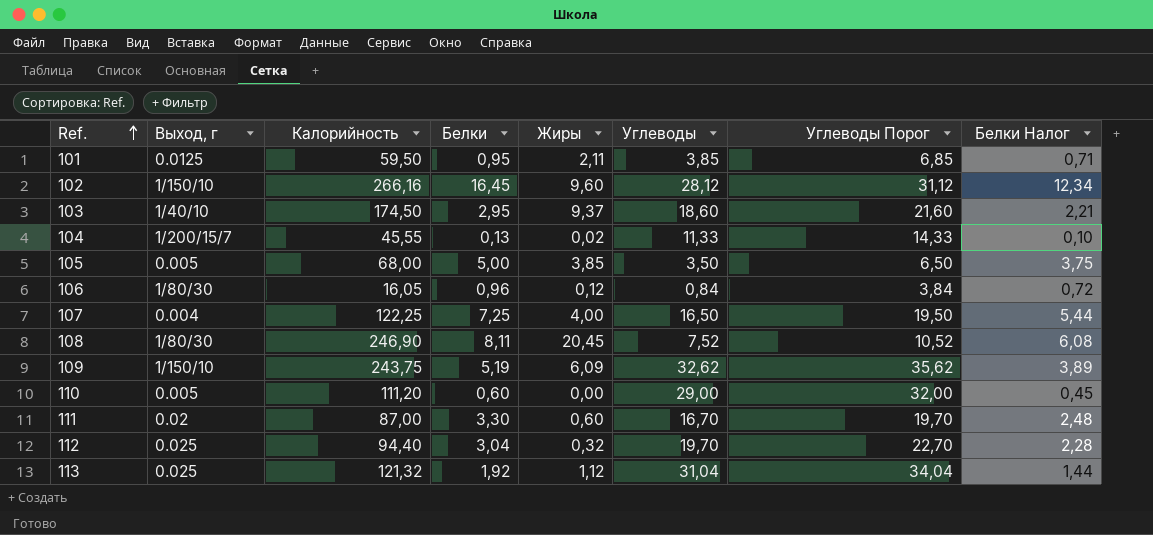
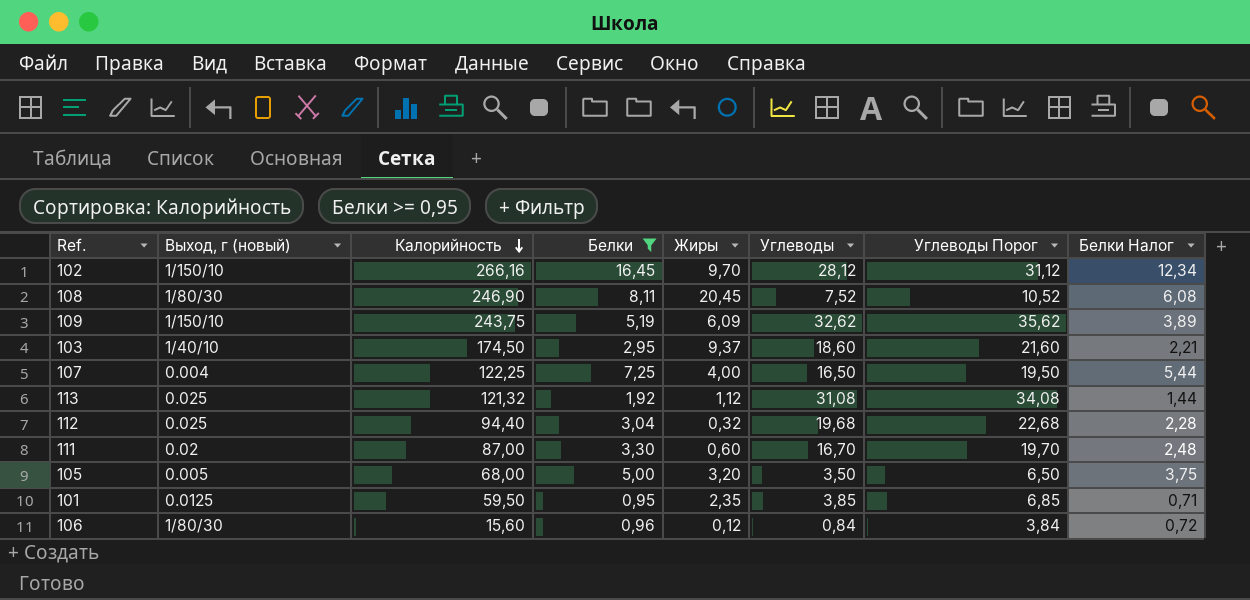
filter: none -> Белки >= 0,95
row order: Ref. ascending -> Калорийность descending
column name: Выход, г -> Выход, г (новый)
102 | Жиры: 9,60 -> 9,70
113 | Углеводы: 31,04 -> 31,08
113 | Углеводы Порог: 34,04 -> 34,08
112 | Углеводы: 19,70 -> 19,68
112 | Углеводы Порог: 22,70 -> 22,68
105 | Жиры: 3,85 -> 3,20
101 | Жиры: 2,11 -> 2,35
106 | Калорийность: 16,05 -> 15,60

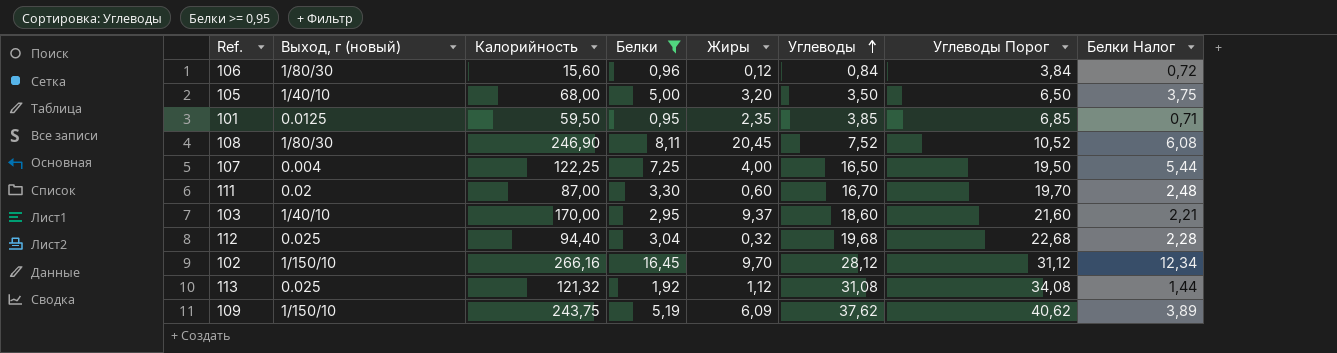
row order: Калорийность descending -> Углеводы ascending
105 | Выход, г (новый): 0.005 -> 1/40/10
103 | Калорийность: 174,50 -> 170,00
109 | Углеводы: 32,62 -> 37,62
109 | Углеводы Порог: 35,62 -> 40,62

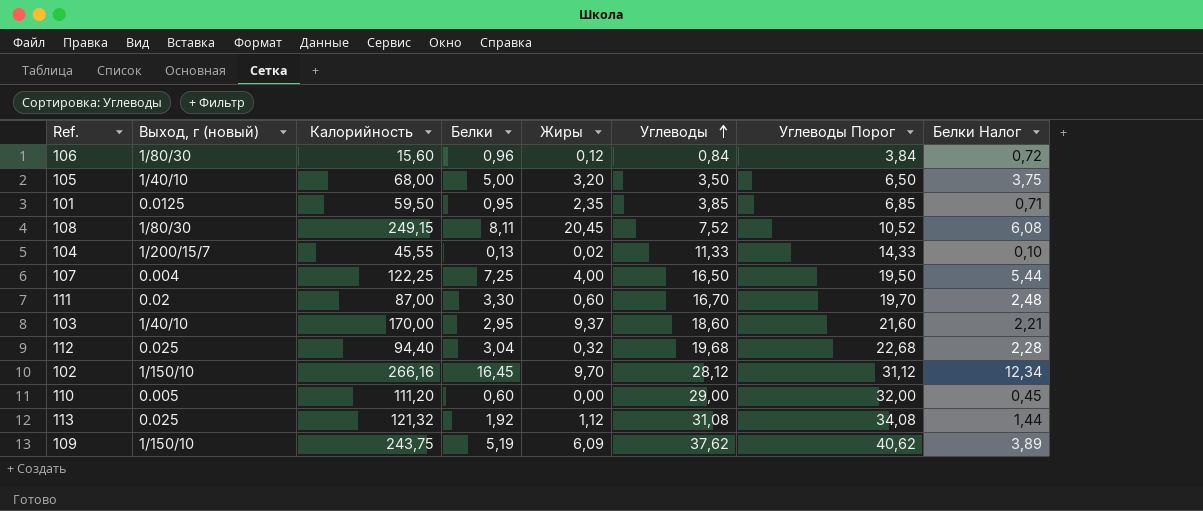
filter: Белки >= 0,95 -> none
108 | Калорийность: 246,90 -> 249,15

